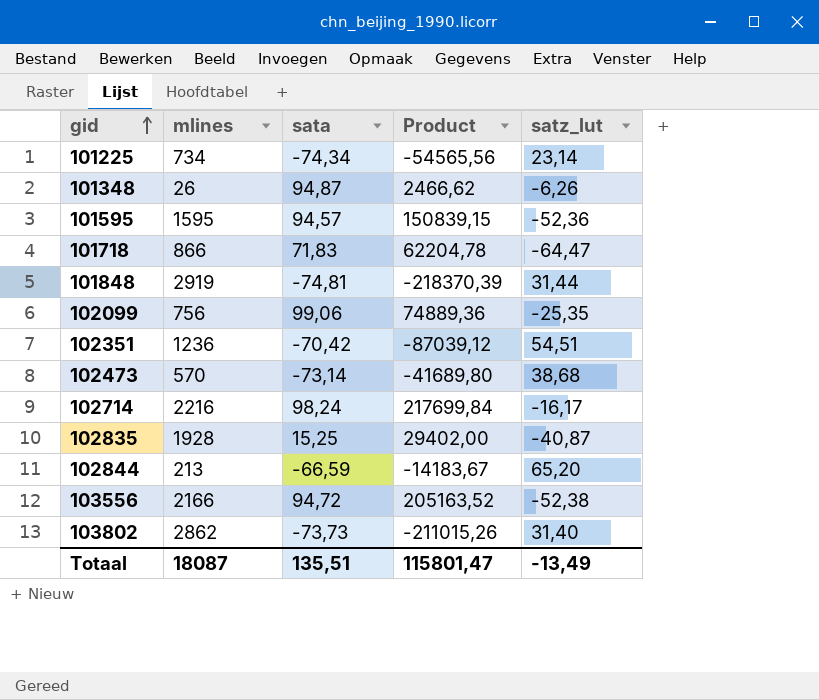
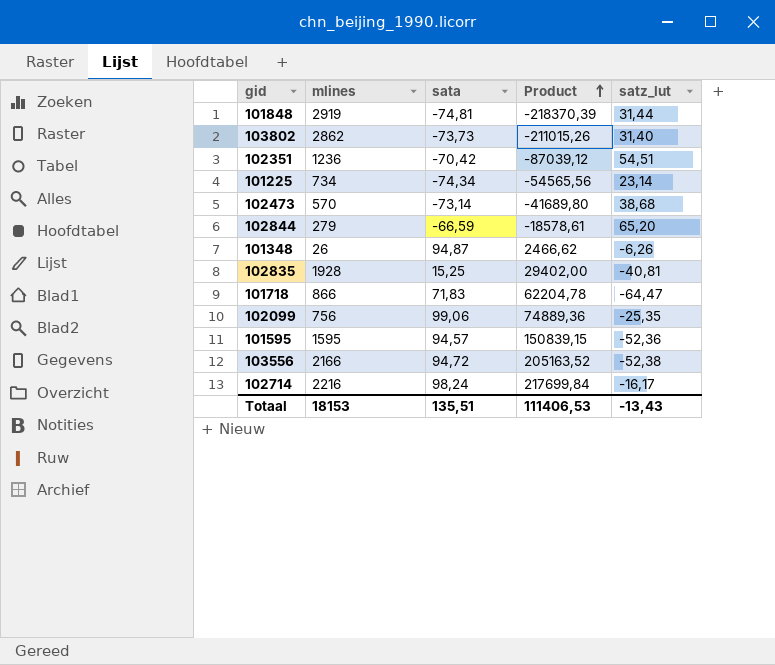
row order: gid ascending -> Product ascending
102844 | mlines: 213 -> 279
102844 | Product: -14183,67 -> -18578,61
102835 | satz_lut: -40,87 -> -40,81
Totaal | mlines: 18087 -> 18153
Totaal | Product: 115801,47 -> 111406,53
Totaal | satz_lut: -13,49 -> -13,43

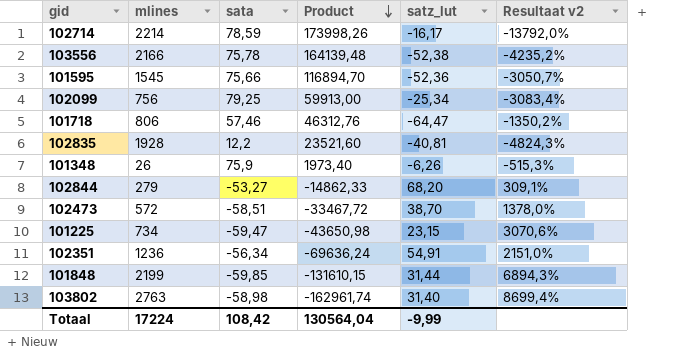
row order: Product ascending -> Product descending
column Resultaat v2 | formula: none -> ([mlines] - [satz_lut]) / [satz_lut]
102714 | mlines: 2216 -> 2214
102714 | sata: 98,24 -> 78,59
102714 | Product: 217699,84 -> 173998,26
103556 | sata: 94,72 -> 75,78
103556 | Product: 205163,52 -> 164139,48
101595 | mlines: 1595 -> 1545
101595 | sata: 94,57 -> 75,66
101595 | Product: 150839,15 -> 116894,70
102099 | sata: 99,06 -> 79,25
102099 | Product: 74889,36 -> 59913,00
102099 | satz_lut: -25,35 -> -25,34
101718 | mlines: 866 -> 806
101718 | sata: 71,83 -> 57,46
101718 | Product: 62204,78 -> 46312,76
102835 | sata: 15,25 -> 12,2
102835 | Product: 29402,00 -> 23521,60
101348 | sata: 94,87 -> 75,9
101348 | Product: 2466,62 -> 1973,40
102844 | sata: -66,59 -> -53,27
102844 | Product: -18578,61 -> -14862,33
102844 | satz_lut: 65,20 -> 68,20
102473 | mlines: 570 -> 572
102473 | sata: -73,14 -> -58,51
102473 | Product: -41689,80 -> -33467,72
102473 | satz_lut: 38,68 -> 38,70
101225 | sata: -74,34 -> -59,47
101225 | Product: -54565,56 -> -43650,98
101225 | satz_lut: 23,14 -> 23,15
102351 | sata: -70,42 -> -56,34
102351 | Product: -87039,12 -> -69636,24
102351 | satz_lut: 54,51 -> 54,91
101848 | mlines: 2919 -> 2199
101848 | sata: -74,81 -> -59,85
101848 | Product: -218370,39 -> -131610,15
103802 | mlines: 2862 -> 2763
103802 | sata: -73,73 -> -58,98
103802 | Product: -211015,26 -> -162961,74
Totaal | mlines: 18153 -> 17224
Totaal | sata: 135,51 -> 108,42
Totaal | Product: 111406,53 -> 130564,04
Totaal | satz_lut: -13,43 -> -9,99

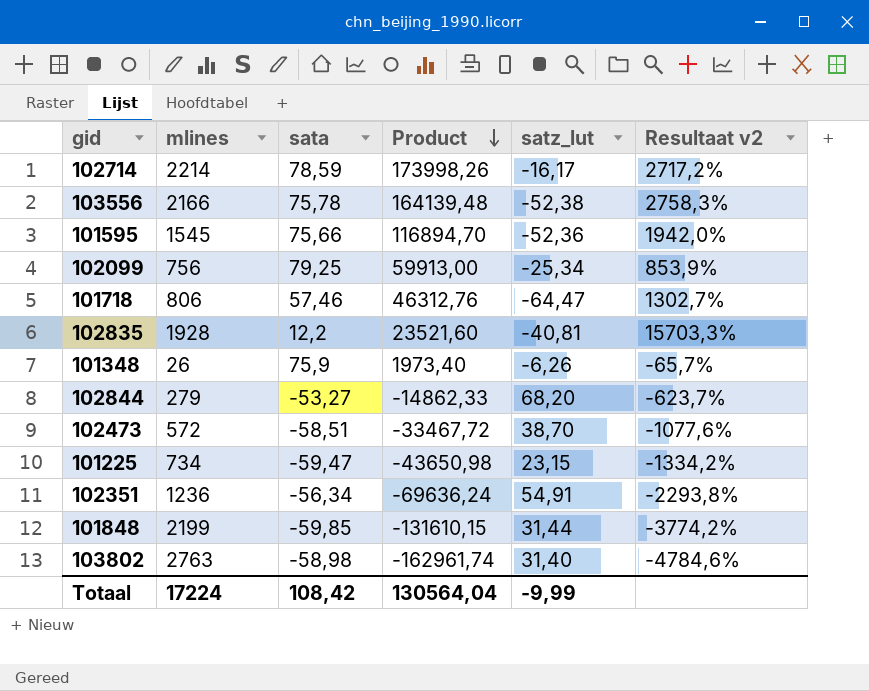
column Resultaat v2 | formula: ([mlines] - [satz_lut]) / [satz_lut] -> ([mlines] - [sata]) / [sata]

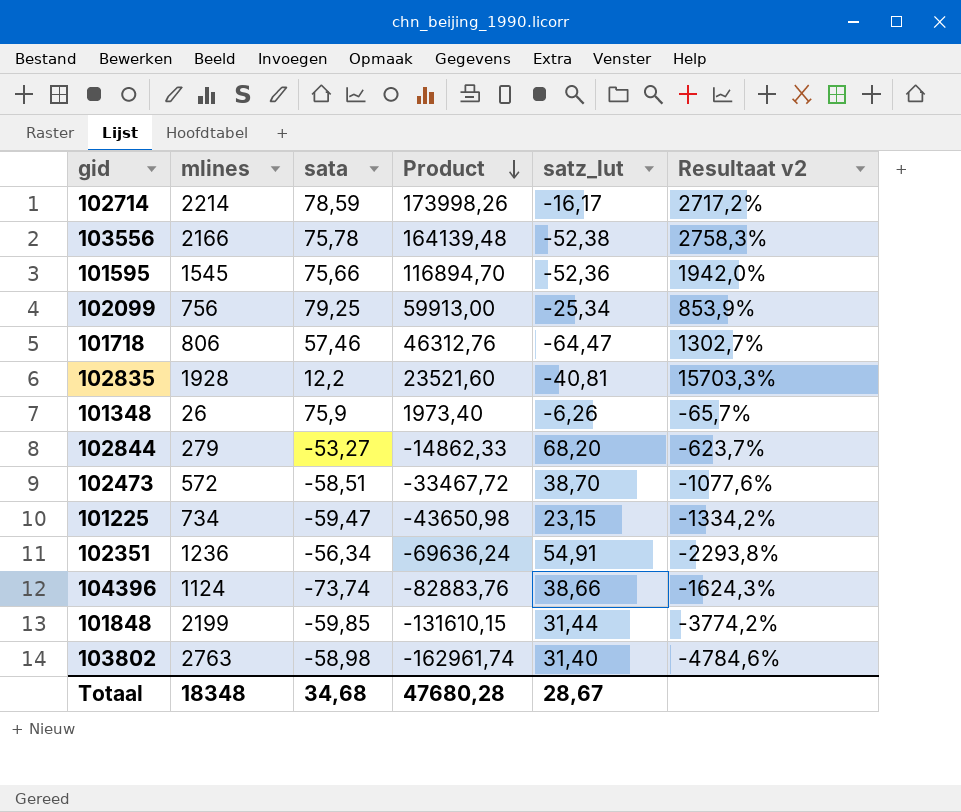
row 104396: none -> 1124 | -73,74 | -82883,76 | 38,66 | -1624,3%
Totaal | mlines: 17224 -> 18348
Totaal | sata: 108,42 -> 34,68
Totaal | Product: 130564,04 -> 47680,28
Totaal | satz_lut: -9,99 -> 28,67

